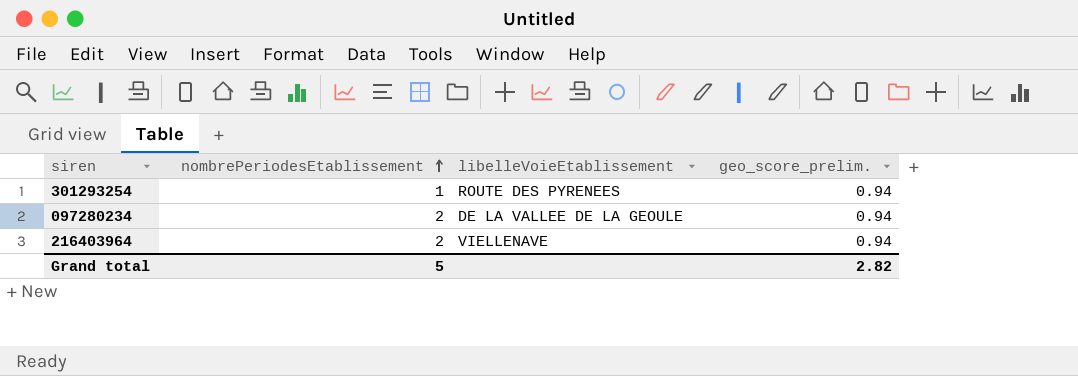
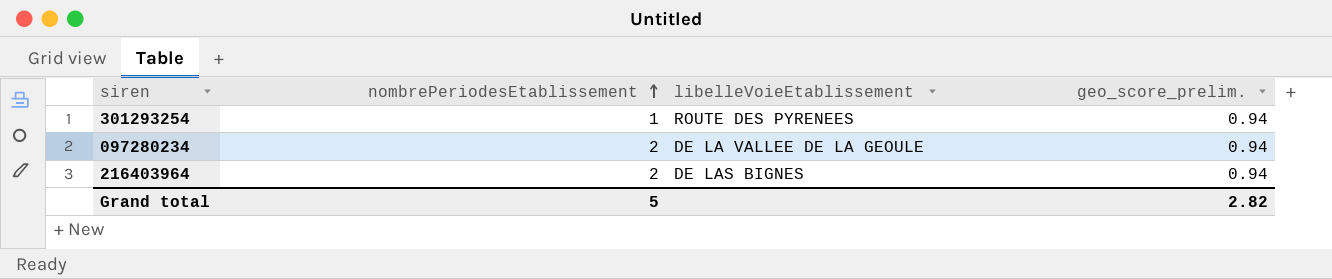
216403964 | libelleVoieEtablissement: VIELLENAVE -> DE LAS BIGNES

